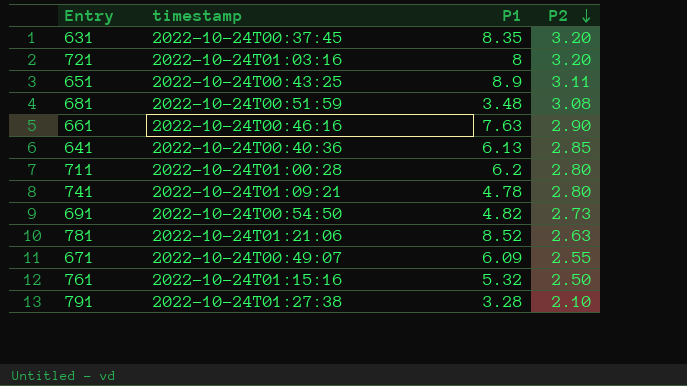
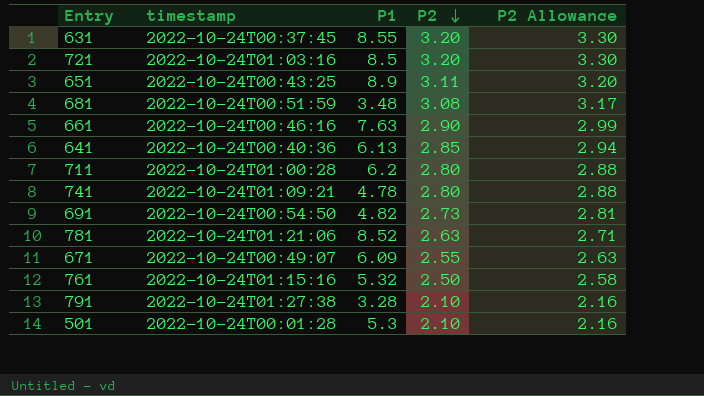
column P2 Allowance | formula: none -> [P2] * 1.03
631 | P1: 8.35 -> 8.55
721 | P1: 8 -> 8.5
row 501: none -> 2022-10-24T00:01:28 | 5.3 | 2.10 | 2.16

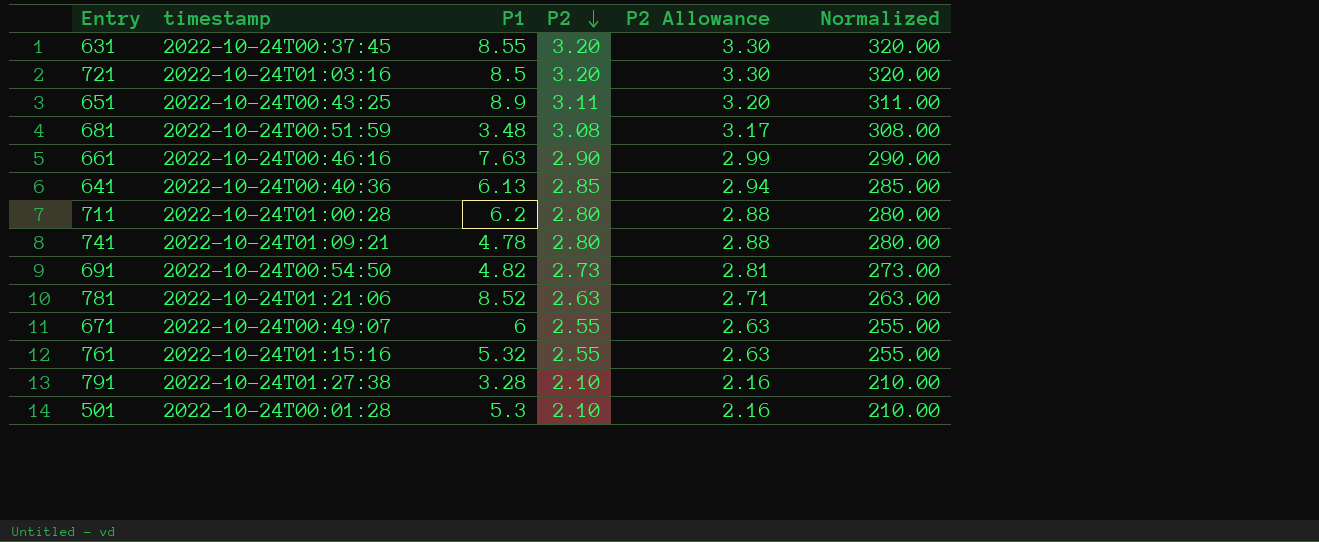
column Normalized | formula: none -> [P2] * 100
671 | P1: 6.09 -> 6
761 | P2: 2.50 -> 2.55
761 | P2 Allowance: 2.58 -> 2.63

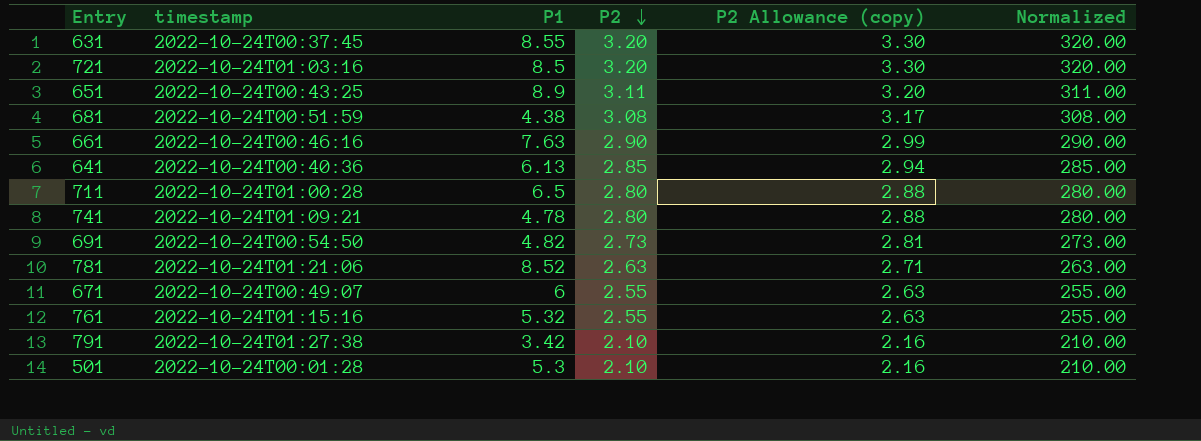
column name: P2 Allowance -> P2 Allowance (copy)
681 | P1: 3.48 -> 4.38
711 | P1: 6.2 -> 6.5
791 | P1: 3.28 -> 3.42

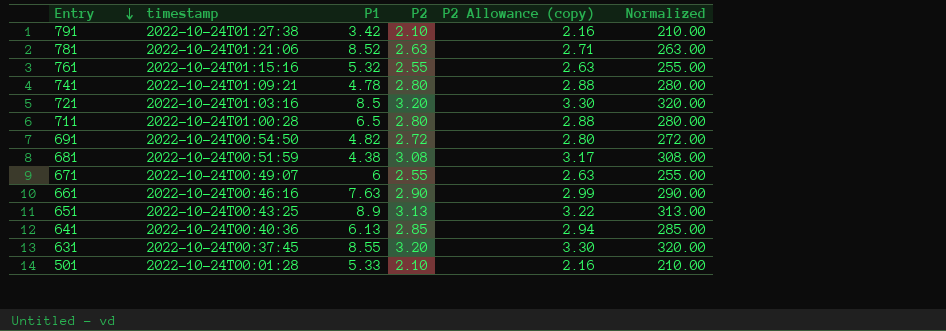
row order: P2 descending -> Entry descending
691 | P2: 2.73 -> 2.72
691 | P2 Allowance (copy): 2.81 -> 2.80
691 | Normalized: 273.00 -> 272.00
651 | P2: 3.11 -> 3.13
651 | P2 Allowance (copy): 3.20 -> 3.22
651 | Normalized: 311.00 -> 313.00
501 | P1: 5.3 -> 5.33

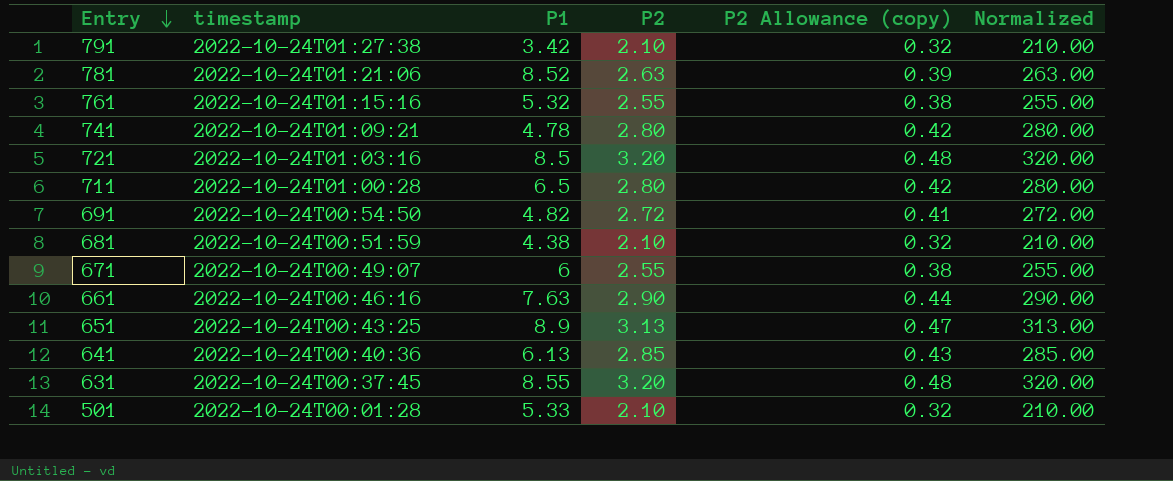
column P2 Allowance (copy) | formula: [P2] * 1.03 -> [P2] * 0.15
681 | P2: 3.08 -> 2.10
681 | Normalized: 308.00 -> 210.00

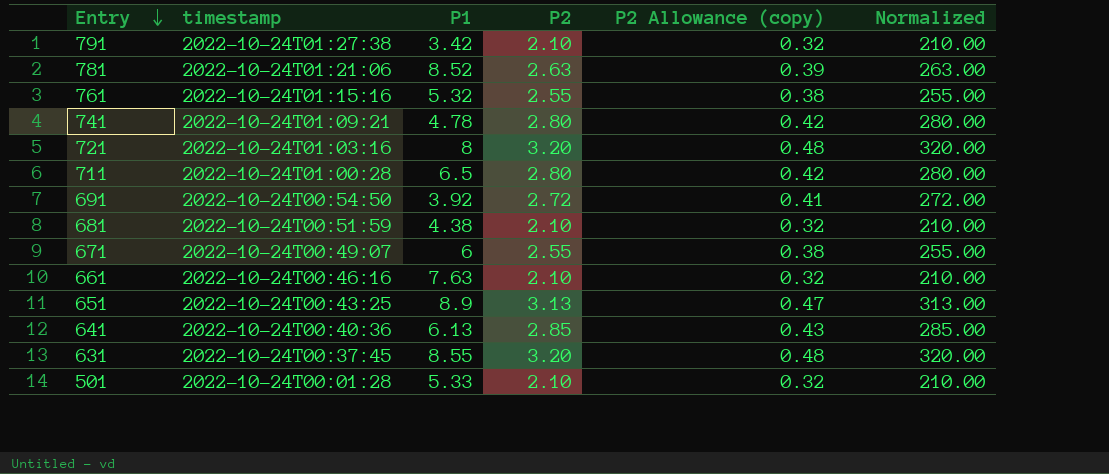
721 | P1: 8.5 -> 8
691 | P1: 4.82 -> 3.92
661 | P2: 2.90 -> 2.10
661 | P2 Allowance (copy): 0.44 -> 0.32
661 | Normalized: 290.00 -> 210.00

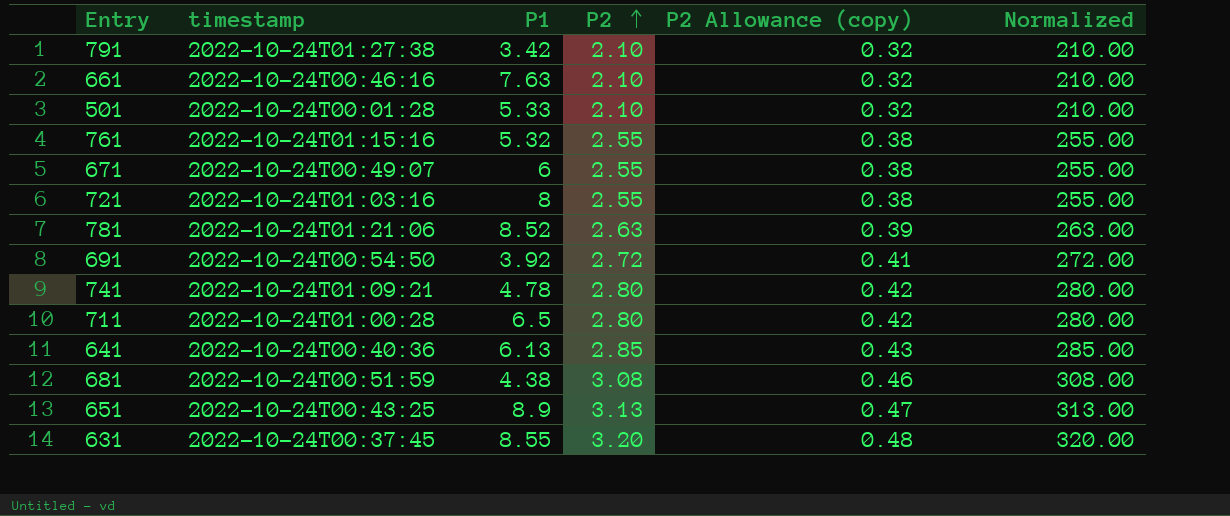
row order: Entry descending -> P2 ascending
721 | P2: 3.20 -> 2.55
721 | P2 Allowance (copy): 0.48 -> 0.38
721 | Normalized: 320.00 -> 255.00
681 | P2: 2.10 -> 3.08
681 | P2 Allowance (copy): 0.32 -> 0.46
681 | Normalized: 210.00 -> 308.00

